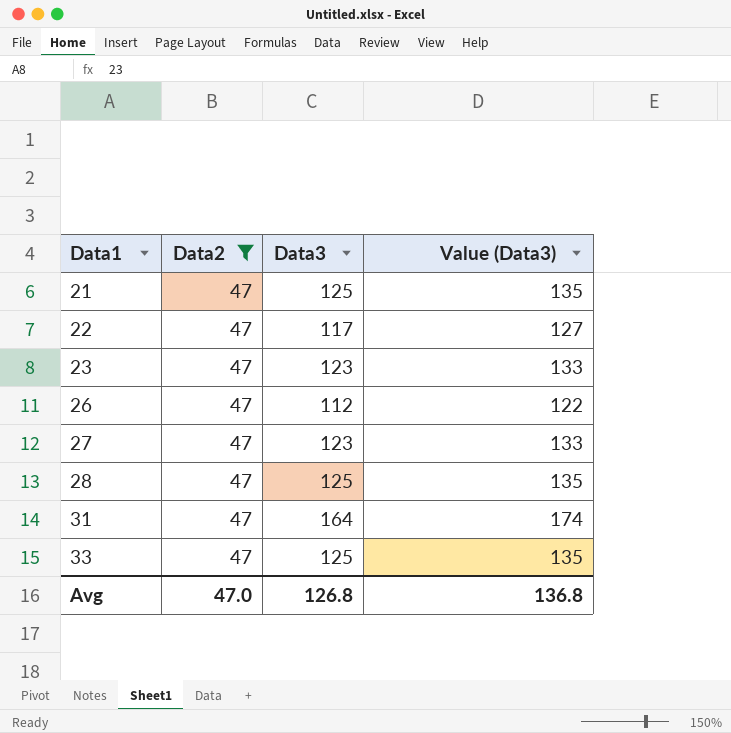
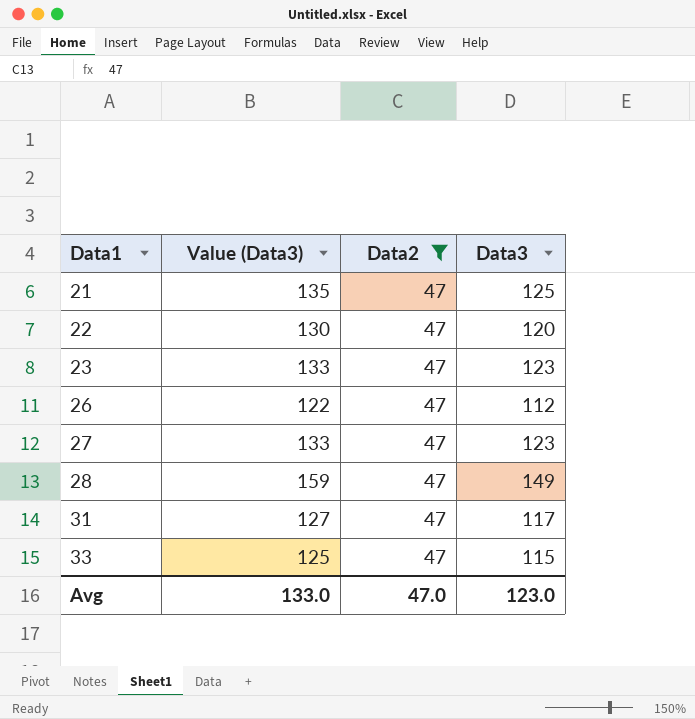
column Value (Data3) | position: 4 -> 2
22 | Value (Data3): 127 -> 130
22 | Data3: 117 -> 120
28 | Value (Data3): 135 -> 159
28 | Data3: 125 -> 149
31 | Value (Data3): 174 -> 127
31 | Data3: 164 -> 117
33 | Value (Data3): 135 -> 125
33 | Data3: 125 -> 115
Avg | Value (Data3): 136.8 -> 133.0
Avg | Data3: 126.8 -> 123.0

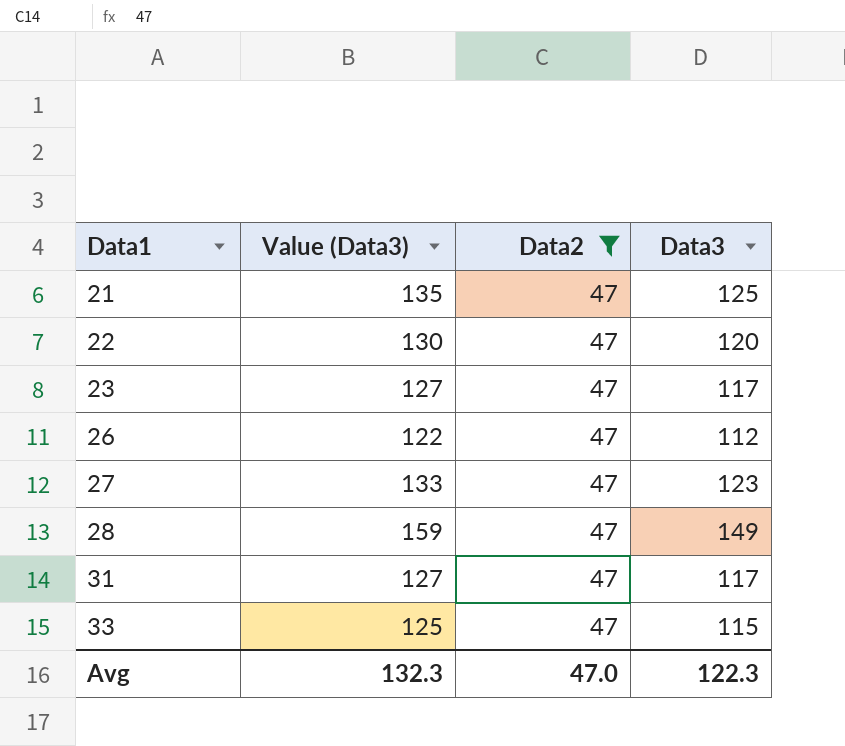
23 | Value (Data3): 133 -> 127
23 | Data3: 123 -> 117
Avg | Value (Data3): 133.0 -> 132.3
Avg | Data3: 123.0 -> 122.3

